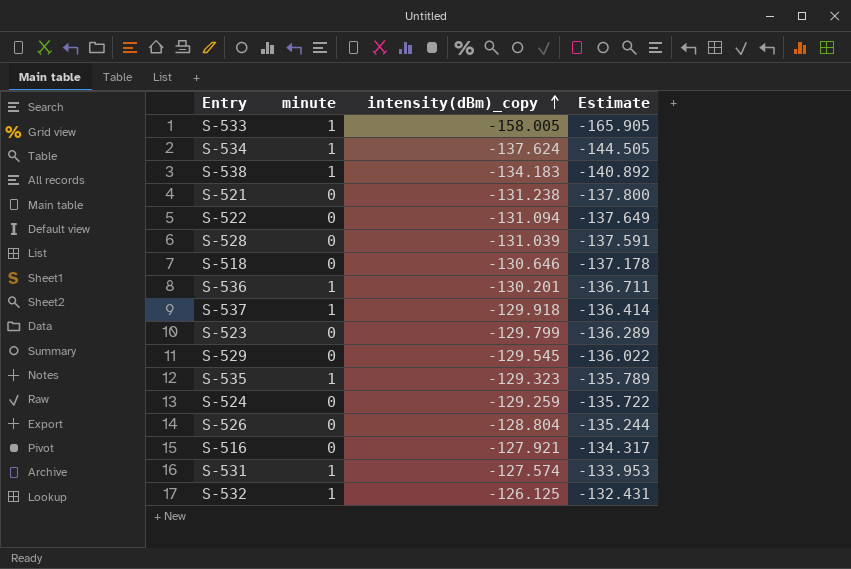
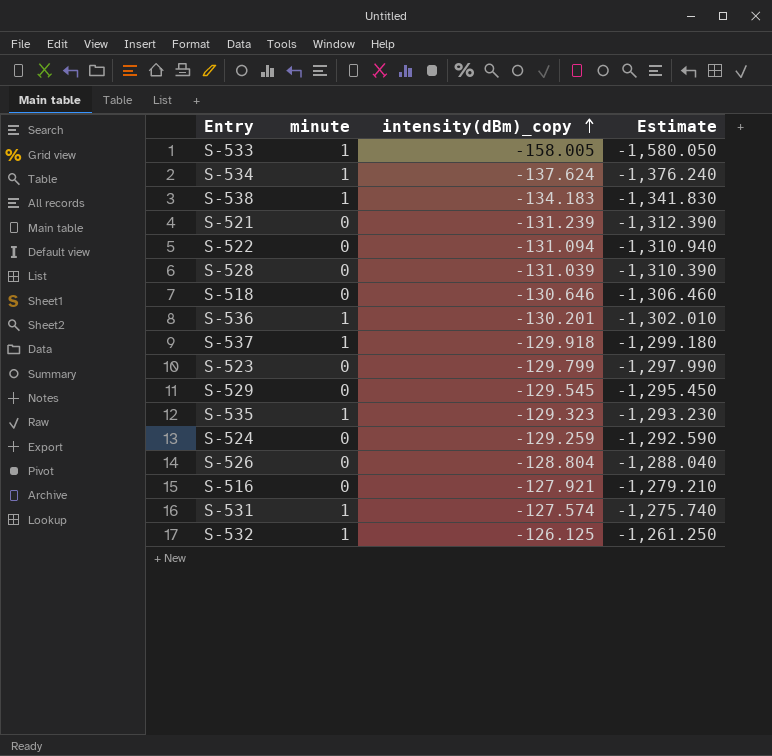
column Estimate | formula: [intensity(dBm)_copy] * 1.05 -> [intensity(dBm)_copy] * 10
S-521 | intensity(dBm)_copy: -131.238 -> -131.239

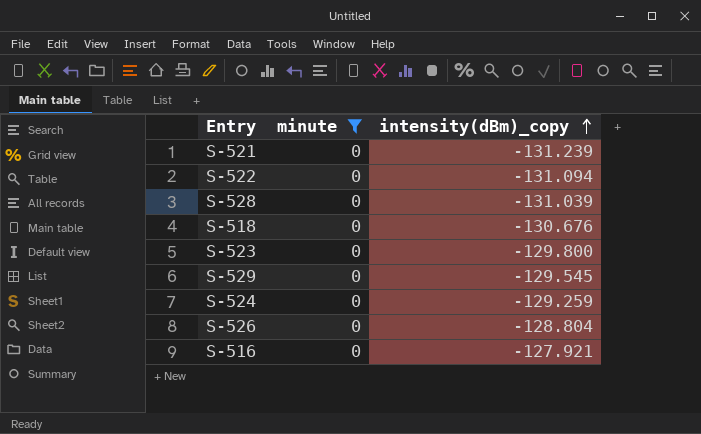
filter: none -> minute = 0
column Estimate | formula: [intensity(dBm)_copy] * 10 -> none
S-518 | intensity(dBm)_copy: -130.646 -> -130.676
S-523 | intensity(dBm)_copy: -129.799 -> -129.800

